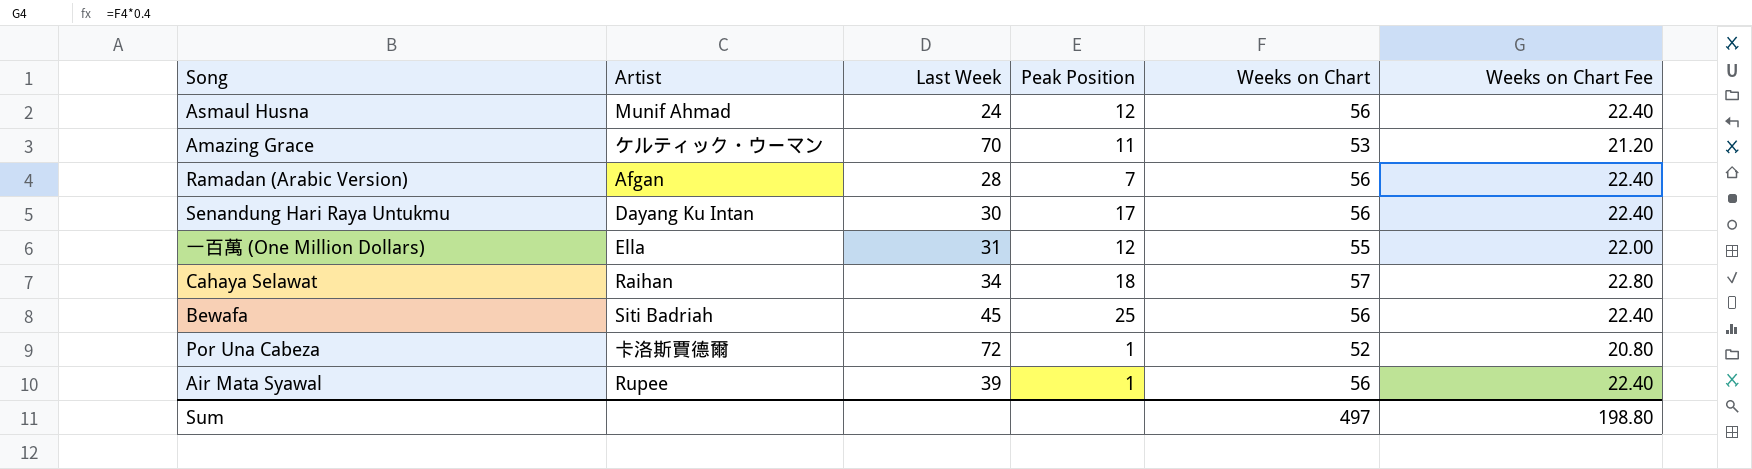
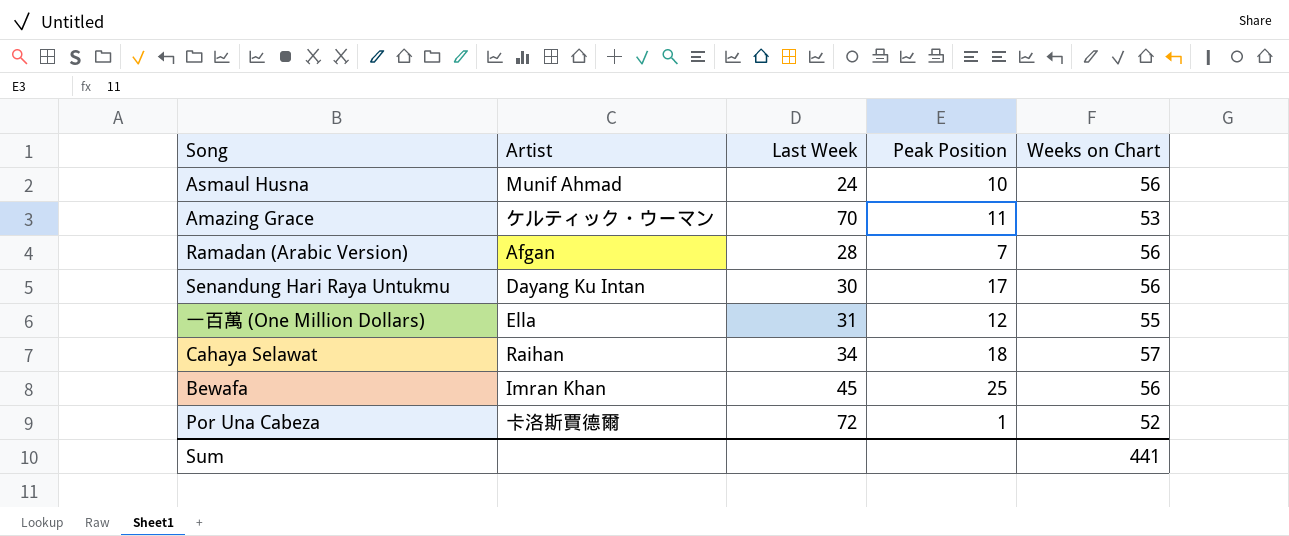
column Weeks on Chart Fee | formula: [Weeks on Chart] * 0.4 -> none
row Air Mata Syawal: Rupee | 39 | 1 | 56 | 22.40 -> none
Asmaul Husna | Peak Position: 12 -> 10
Bewafa | Artist: Siti Badriah -> Imran Khan
Sum | Weeks on Chart: 497 -> 441

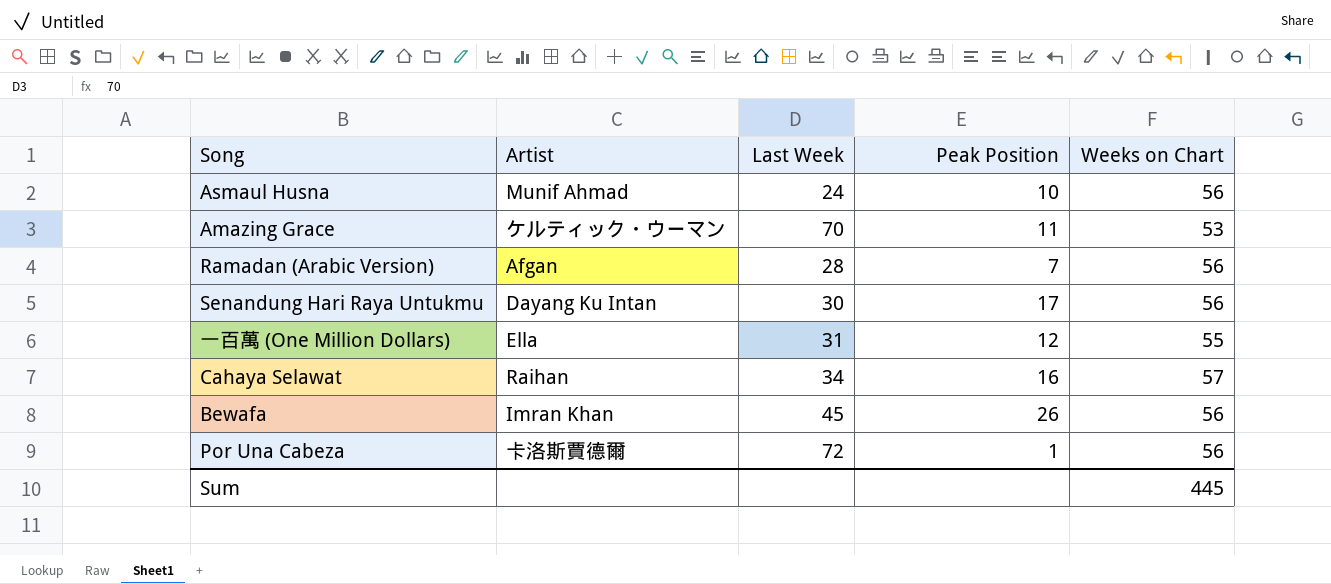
Cahaya Selawat | Peak Position: 18 -> 16
Bewafa | Peak Position: 25 -> 26
Por Una Cabeza | Weeks on Chart: 52 -> 56
Sum | Weeks on Chart: 441 -> 445

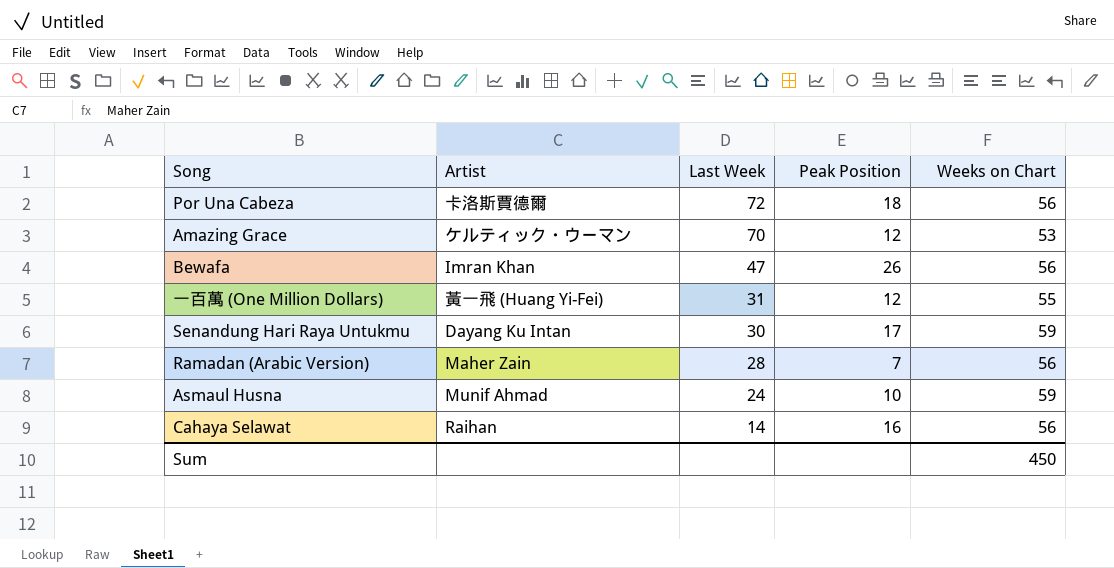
row order: none -> Last Week descending
Por Una Cabeza | Peak Position: 1 -> 18
Amazing Grace | Peak Position: 11 -> 12
Bewafa | Last Week: 45 -> 47
一百萬 (One Million Dollars) | Artist: Ella -> 黃一飛 (Huang Yi-Fei)
Senandung Hari Raya Untukmu | Weeks on Chart: 56 -> 59
Ramadan (Arabic Version) | Artist: Afgan -> Maher Zain
Asmaul Husna | Weeks on Chart: 56 -> 59
Cahaya Selawat | Last Week: 34 -> 14
Cahaya Selawat | Weeks on Chart: 57 -> 56
Sum | Weeks on Chart: 445 -> 450

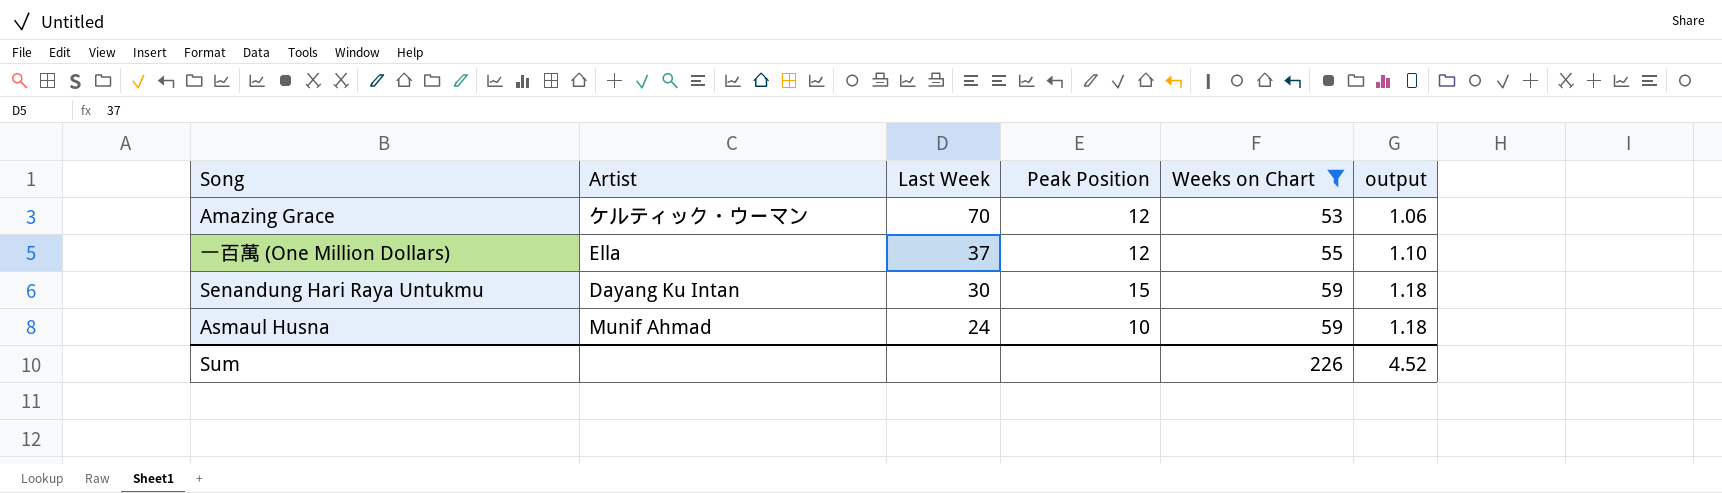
filter: none -> Weeks on Chart != 56
column output | formula: none -> [Weeks on Chart] * 0.02
一百萬 (One Million Dollars) | Artist: 黃一飛 (Huang Yi-Fei) -> Ella
一百萬 (One Million Dollars) | Last Week: 31 -> 37
Senandung Hari Raya Untukmu | Peak Position: 17 -> 15
Sum | Weeks on Chart: 450 -> 226

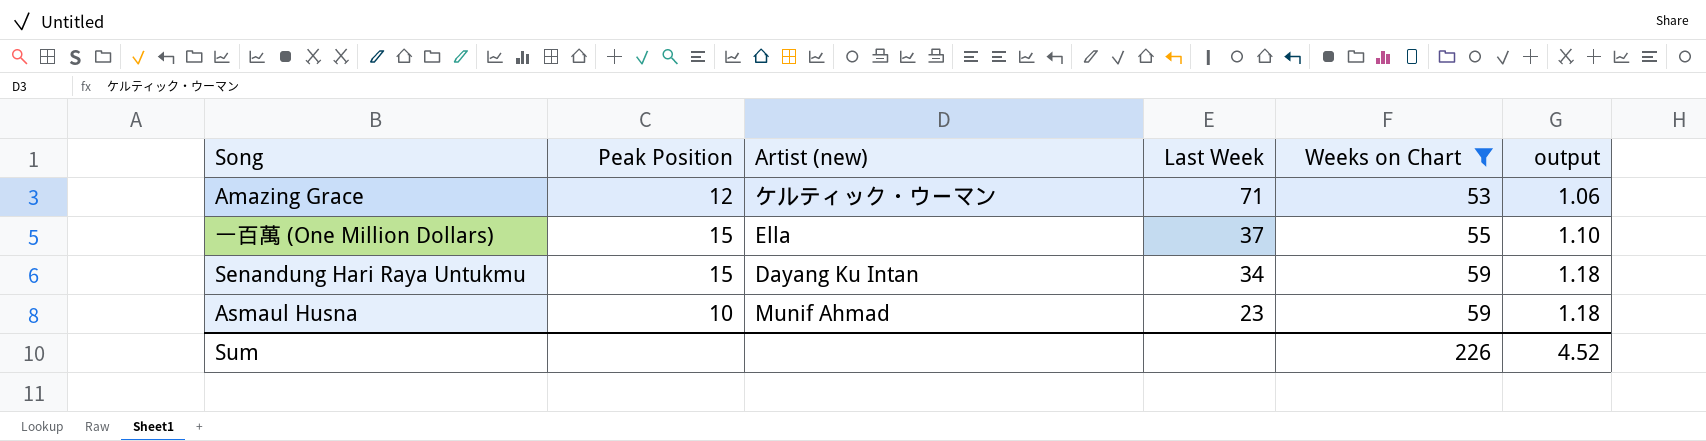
column Peak Position | position: 4 -> 2
column name: Artist -> Artist (new)
Amazing Grace | Last Week: 70 -> 71
一百萬 (One Million Dollars) | Peak Position: 12 -> 15
Senandung Hari Raya Untukmu | Last Week: 30 -> 34
Asmaul Husna | Last Week: 24 -> 23

